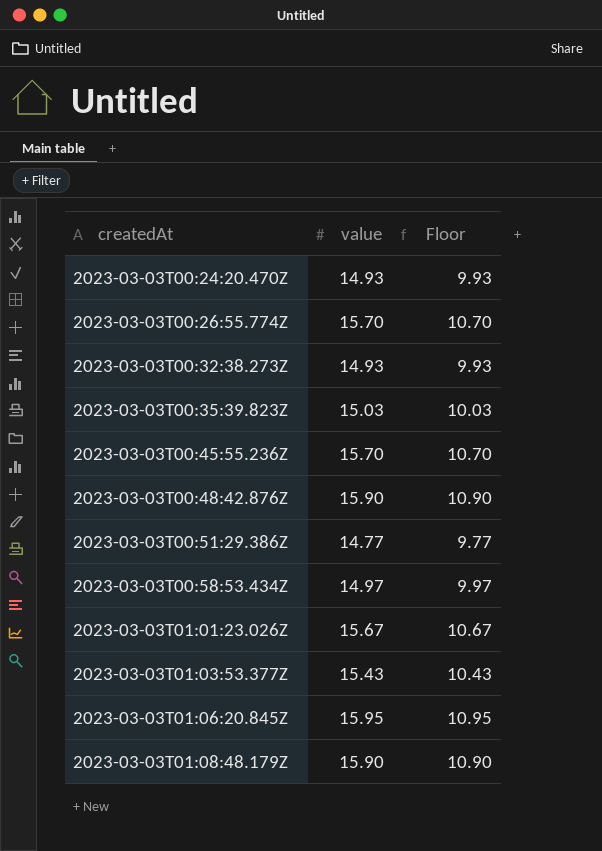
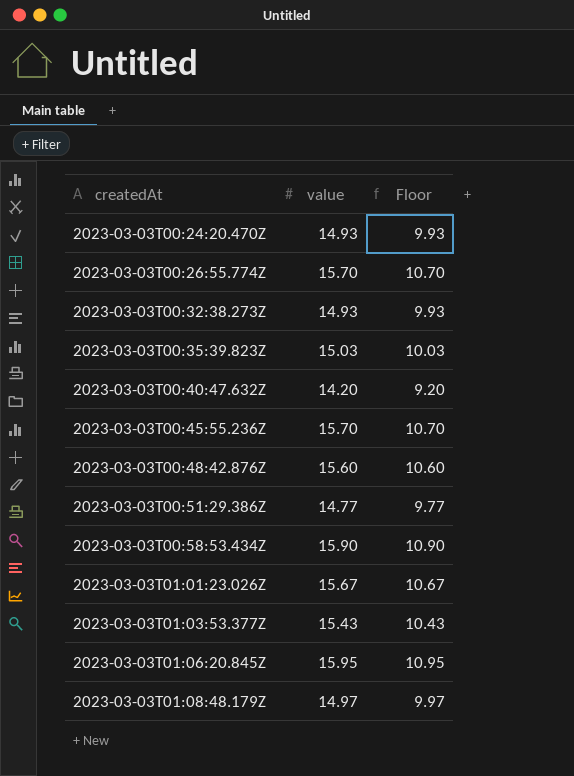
row 2023-03-03T00:40:47.632Z: none -> 14.20 | 9.20
2023-03-03T00:48:42.876Z | value: 15.90 -> 15.60
2023-03-03T00:48:42.876Z | Floor: 10.90 -> 10.60
2023-03-03T00:58:53.434Z | value: 14.97 -> 15.90
2023-03-03T00:58:53.434Z | Floor: 9.97 -> 10.90
2023-03-03T01:08:48.179Z | value: 15.90 -> 14.97
2023-03-03T01:08:48.179Z | Floor: 10.90 -> 9.97

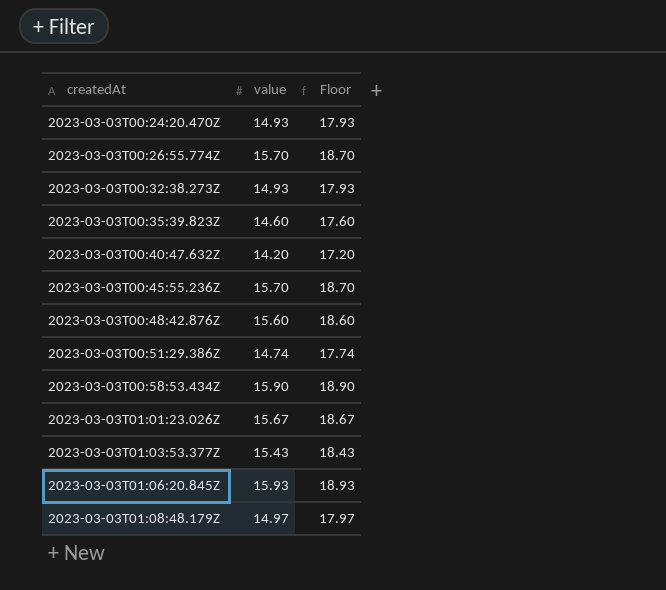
column Floor | formula: [value] - 5 -> [value] + 3
2023-03-03T00:35:39.823Z | value: 15.03 -> 14.60
2023-03-03T00:51:29.386Z | value: 14.77 -> 14.74
2023-03-03T01:06:20.845Z | value: 15.95 -> 15.93

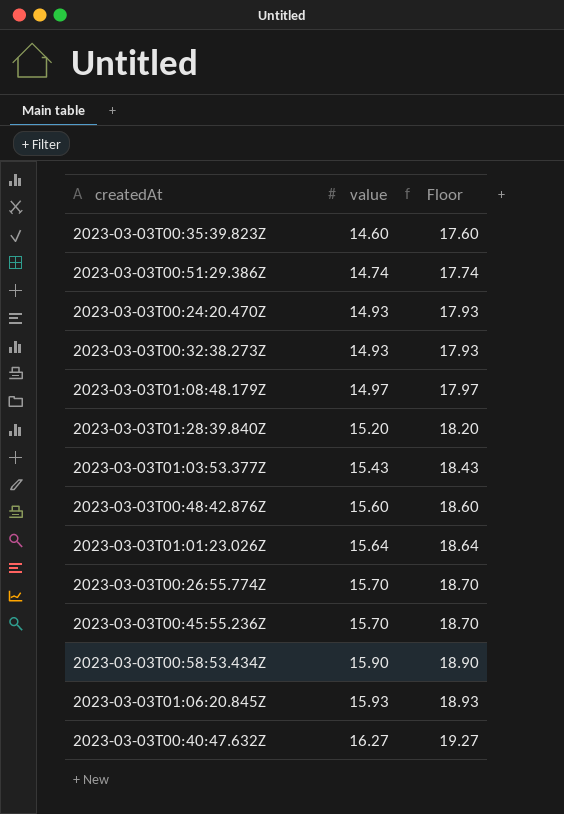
row order: createdAt ascending -> value ascending
row 2023-03-03T01:28:39.840Z: none -> 15.20 | 18.20
2023-03-03T01:01:23.026Z | value: 15.67 -> 15.64
2023-03-03T01:01:23.026Z | Floor: 18.67 -> 18.64
2023-03-03T00:40:47.632Z | value: 14.20 -> 16.27
2023-03-03T00:40:47.632Z | Floor: 17.20 -> 19.27

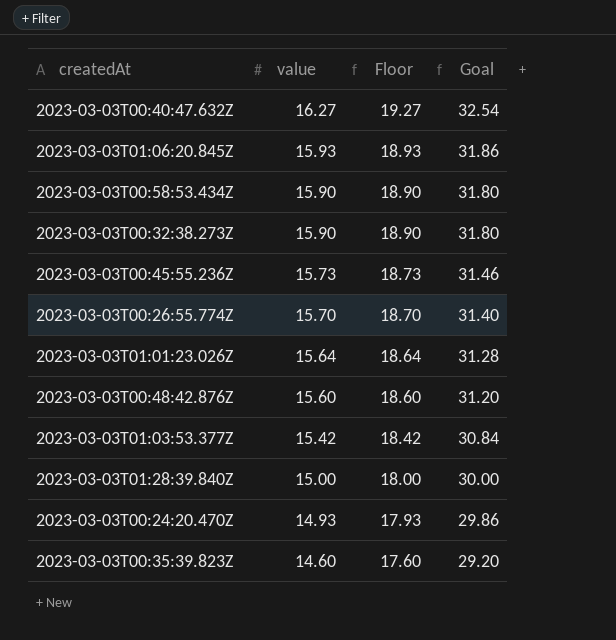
row order: value ascending -> value descending
column Goal | formula: none -> [value] * 2
row 2023-03-03T00:51:29.386Z: 14.74 | 17.74 -> none
row 2023-03-03T01:08:48.179Z: 14.97 | 17.97 -> none
2023-03-03T00:32:38.273Z | value: 14.93 -> 15.90
2023-03-03T00:32:38.273Z | Floor: 17.93 -> 18.90
2023-03-03T00:45:55.236Z | value: 15.70 -> 15.73
2023-03-03T00:45:55.236Z | Floor: 18.70 -> 18.73
2023-03-03T01:03:53.377Z | value: 15.43 -> 15.42
2023-03-03T01:03:53.377Z | Floor: 18.43 -> 18.42
2023-03-03T01:28:39.840Z | value: 15.20 -> 15.00
2023-03-03T01:28:39.840Z | Floor: 18.20 -> 18.00

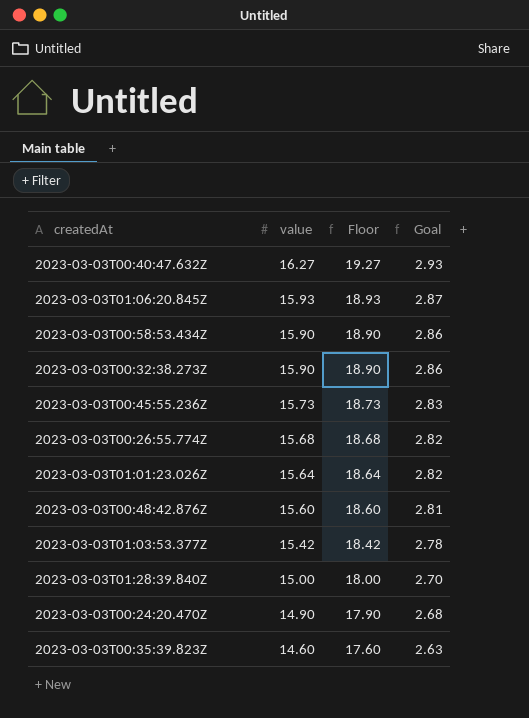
column Goal | formula: [value] * 2 -> [value] * 0.18
2023-03-03T00:26:55.774Z | value: 15.70 -> 15.68
2023-03-03T00:26:55.774Z | Floor: 18.70 -> 18.68
2023-03-03T00:24:20.470Z | value: 14.93 -> 14.90
2023-03-03T00:24:20.470Z | Floor: 17.93 -> 17.90

